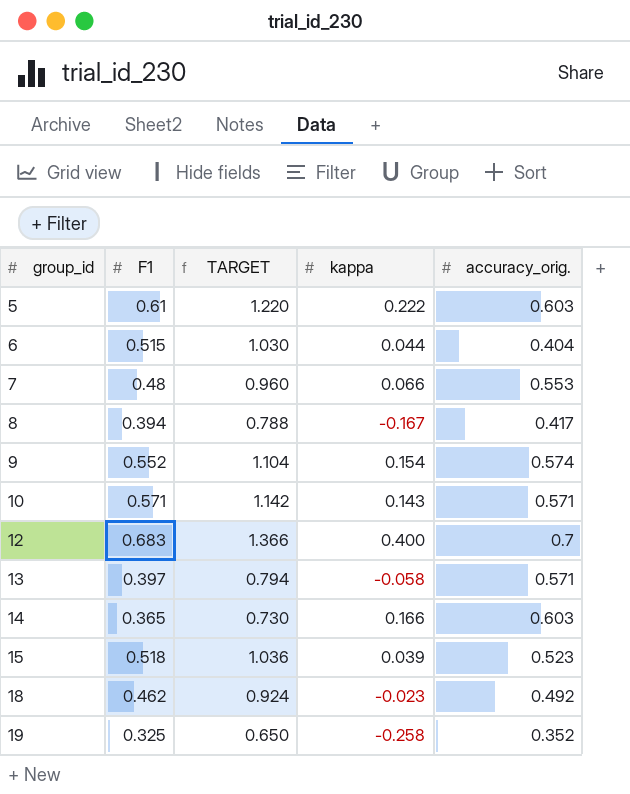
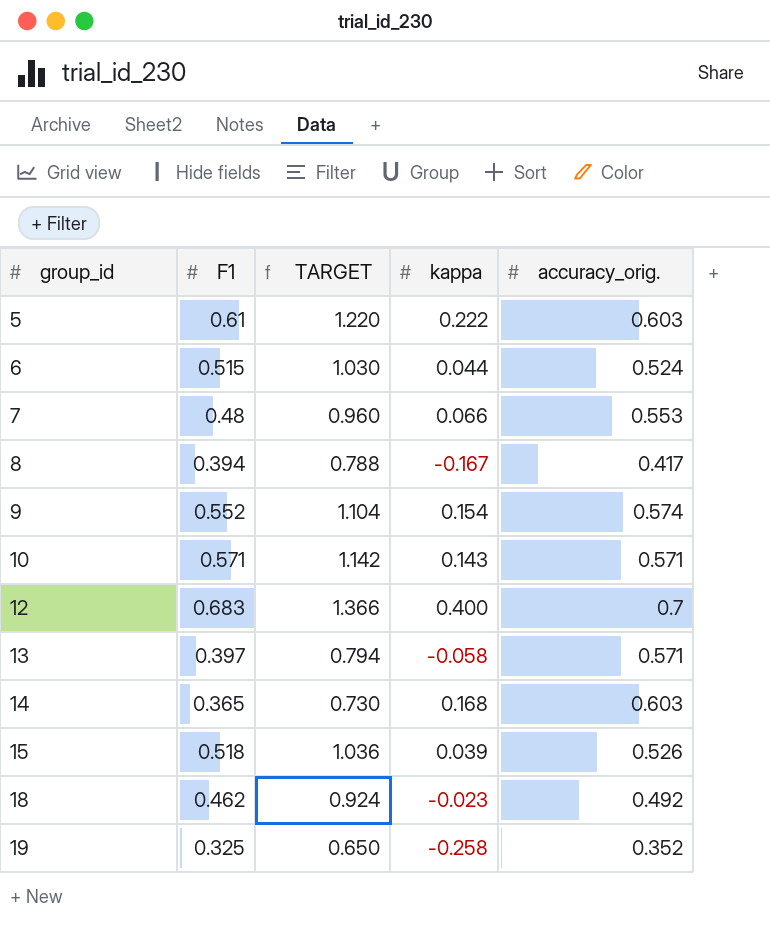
6 | accuracy_orig.: 0.404 -> 0.524
14 | kappa: 0.166 -> 0.168
15 | accuracy_orig.: 0.523 -> 0.526

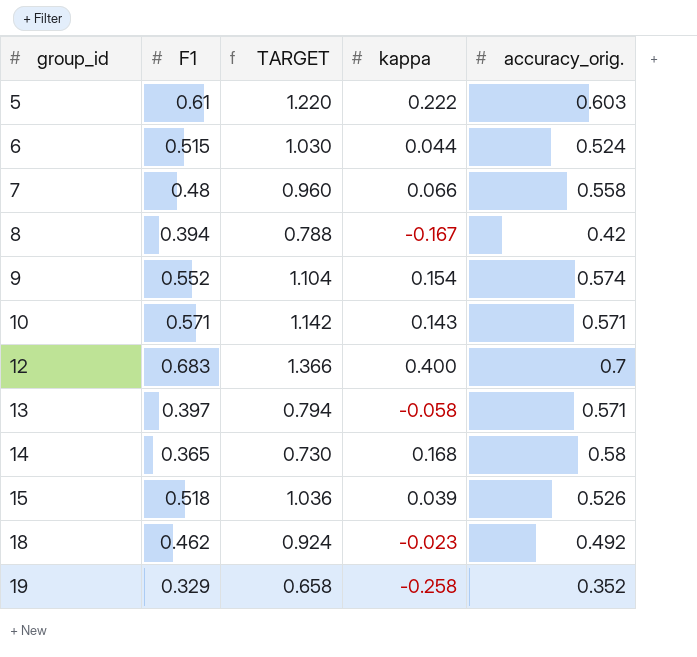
7 | accuracy_orig.: 0.553 -> 0.558
8 | accuracy_orig.: 0.417 -> 0.42
14 | accuracy_orig.: 0.603 -> 0.58
19 | F1: 0.325 -> 0.329
19 | TARGET: 0.650 -> 0.658

